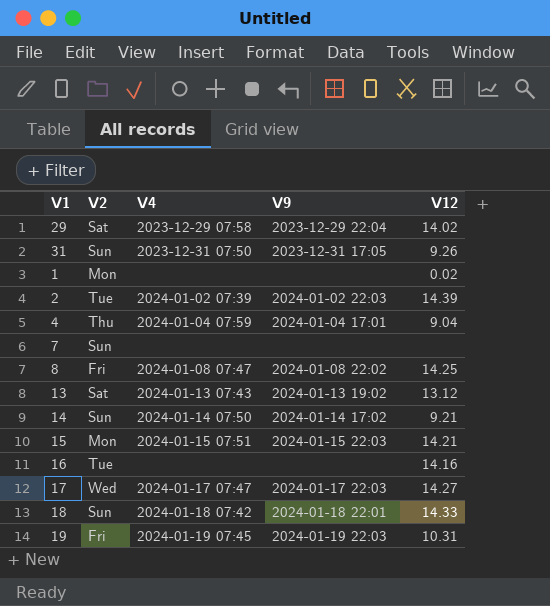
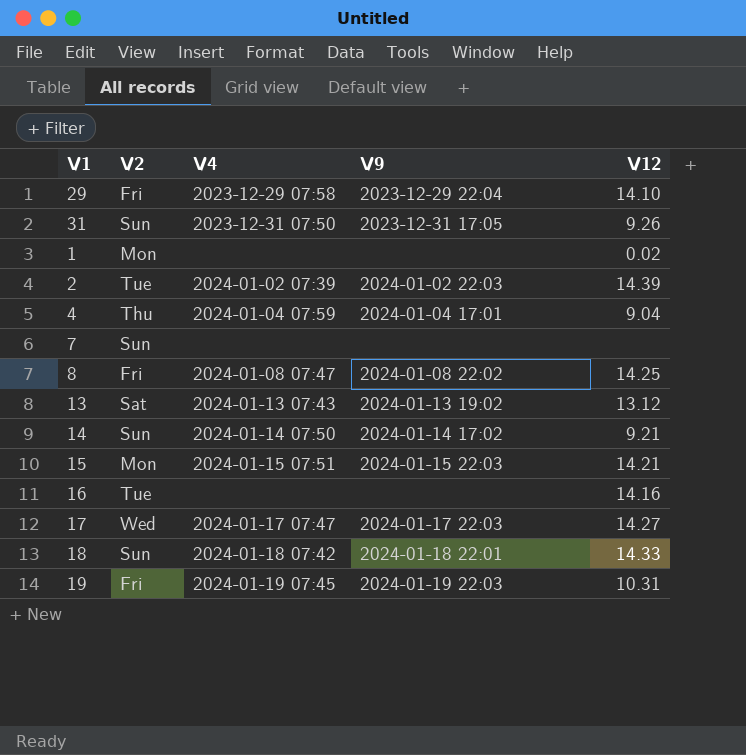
29 | V2: Sat -> Fri
29 | V12: 14.02 -> 14.10

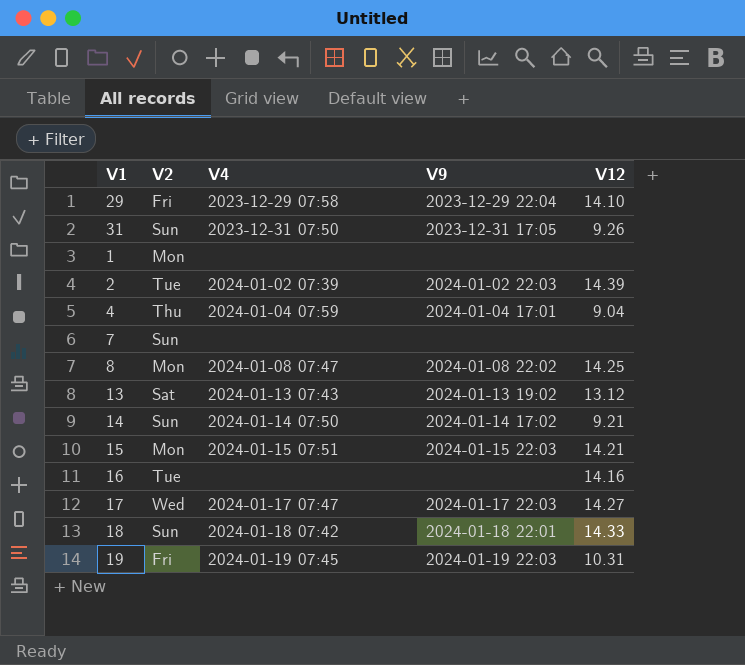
1 | V12: 0.02 -> none
8 | V2: Fri -> Mon

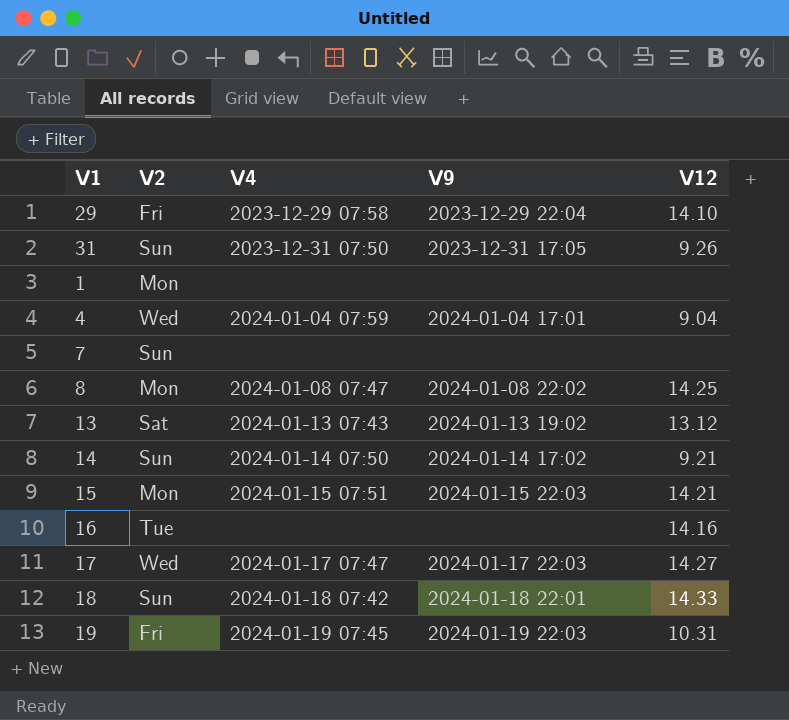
row 2: Tue | 2024-01-02 07:39 | 2024-01-02 22:03 | 14.39 -> none
4 | V2: Thu -> Wed

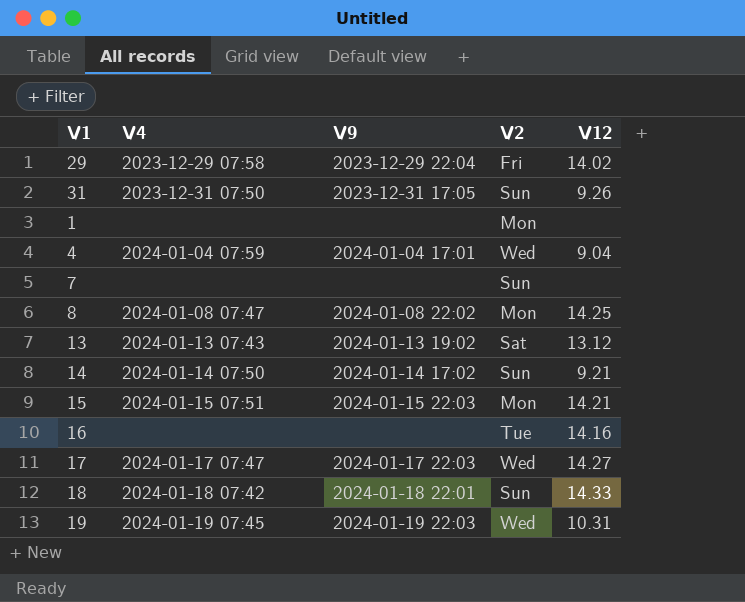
column V2 | position: 2 -> 4
29 | V12: 14.10 -> 14.02
19 | V2: Fri -> Wed

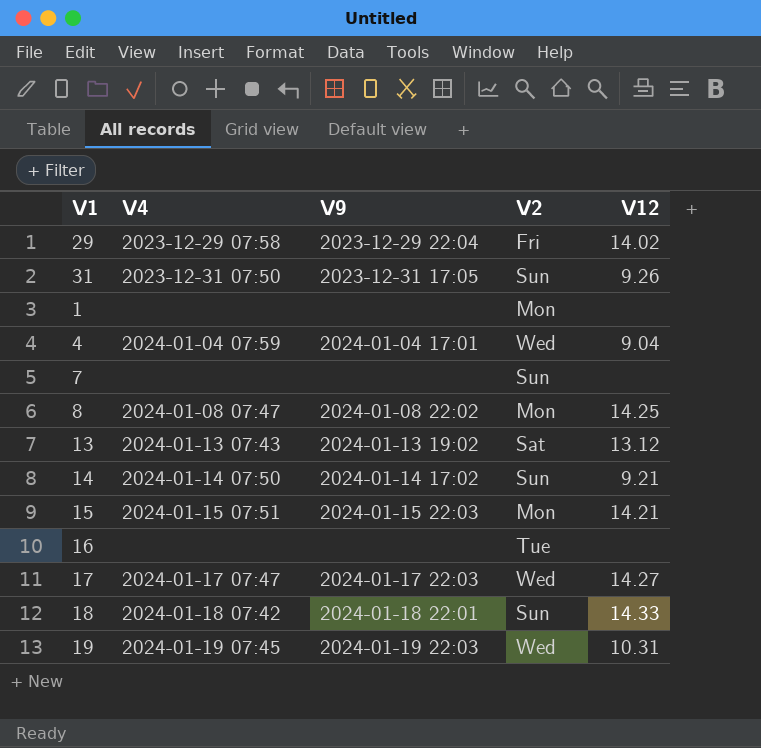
16 | V12: 14.16 -> none

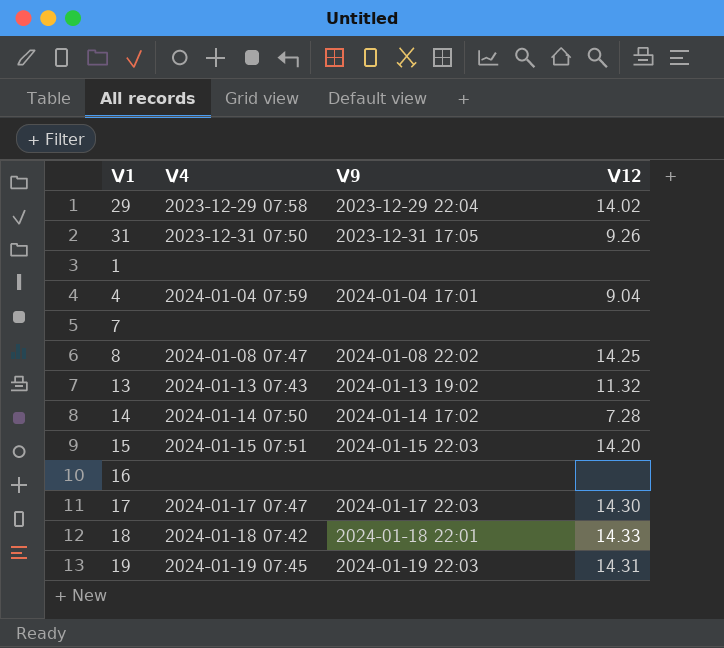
column V2 | position: 4 -> none
13 | V12: 13.12 -> 11.32
14 | V12: 9.21 -> 7.28
15 | V12: 14.21 -> 14.20
17 | V12: 14.27 -> 14.30
19 | V12: 10.31 -> 14.31

